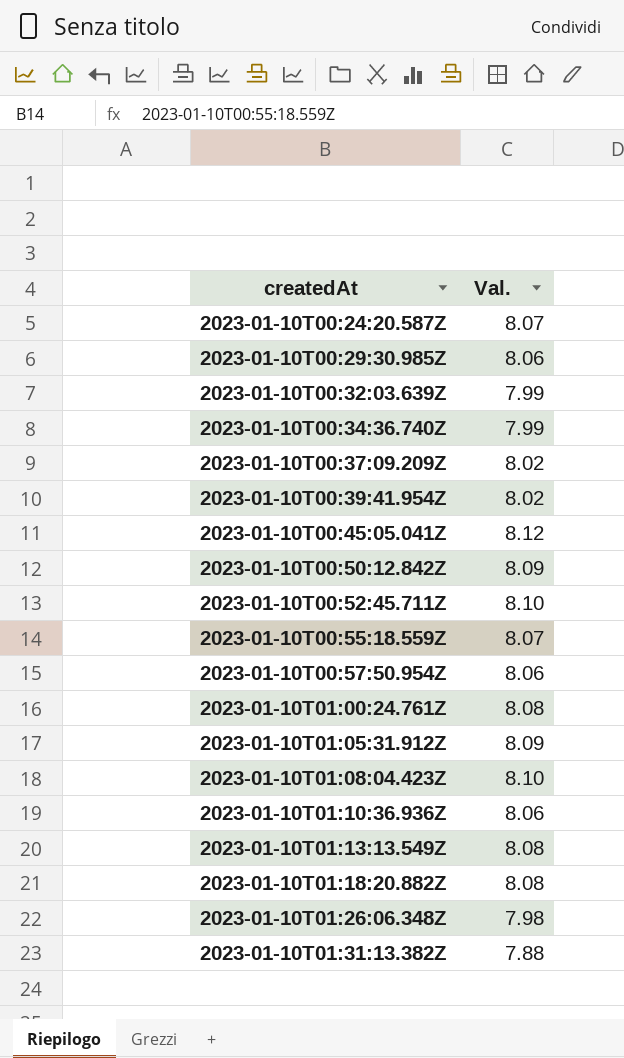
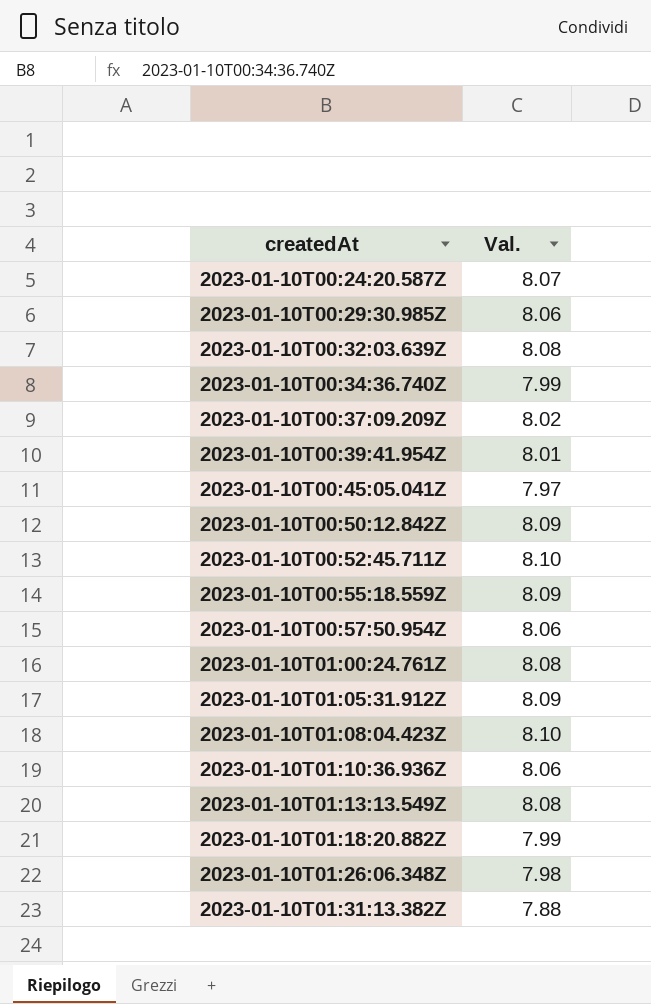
2023-01-10T00:32:03.639Z | Val.: 7.99 -> 8.08
2023-01-10T00:39:41.954Z | Val.: 8.02 -> 8.01
2023-01-10T00:45:05.041Z | Val.: 8.12 -> 7.97
2023-01-10T00:55:18.559Z | Val.: 8.07 -> 8.09
2023-01-10T01:18:20.882Z | Val.: 8.08 -> 7.99

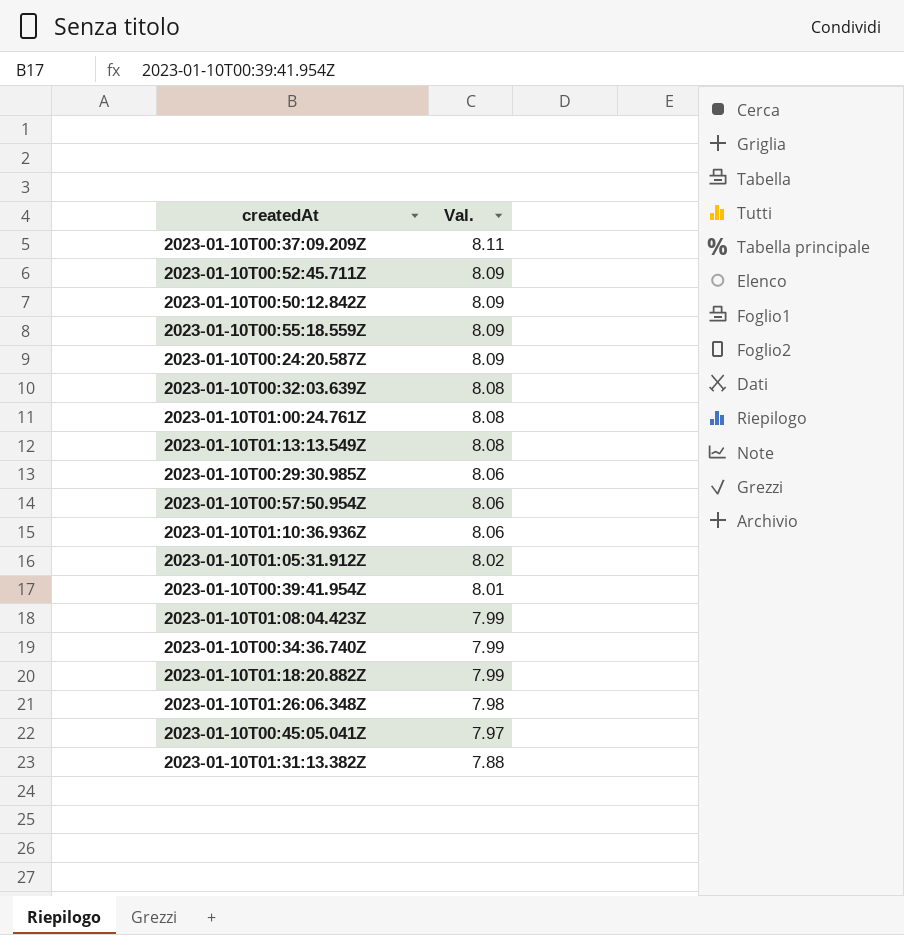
row order: createdAt ascending -> Val. descending
2023-01-10T00:37:09.209Z | Val.: 8.02 -> 8.11
2023-01-10T00:52:45.711Z | Val.: 8.10 -> 8.09
2023-01-10T00:24:20.587Z | Val.: 8.07 -> 8.09
2023-01-10T01:05:31.912Z | Val.: 8.09 -> 8.02
2023-01-10T01:08:04.423Z | Val.: 8.10 -> 7.99

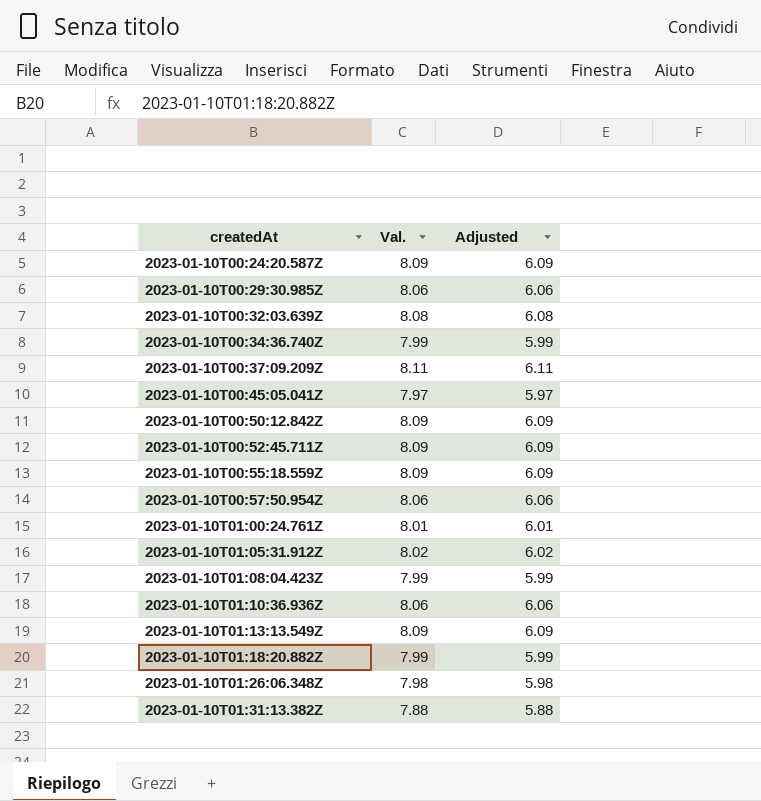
row order: Val. descending -> createdAt ascending
column Adjusted | formula: none -> [Val.] - 2
row 2023-01-10T00:39:41.954Z: 8.01 -> none
2023-01-10T01:00:24.761Z | Val.: 8.08 -> 8.01
2023-01-10T01:13:13.549Z | Val.: 8.08 -> 8.09

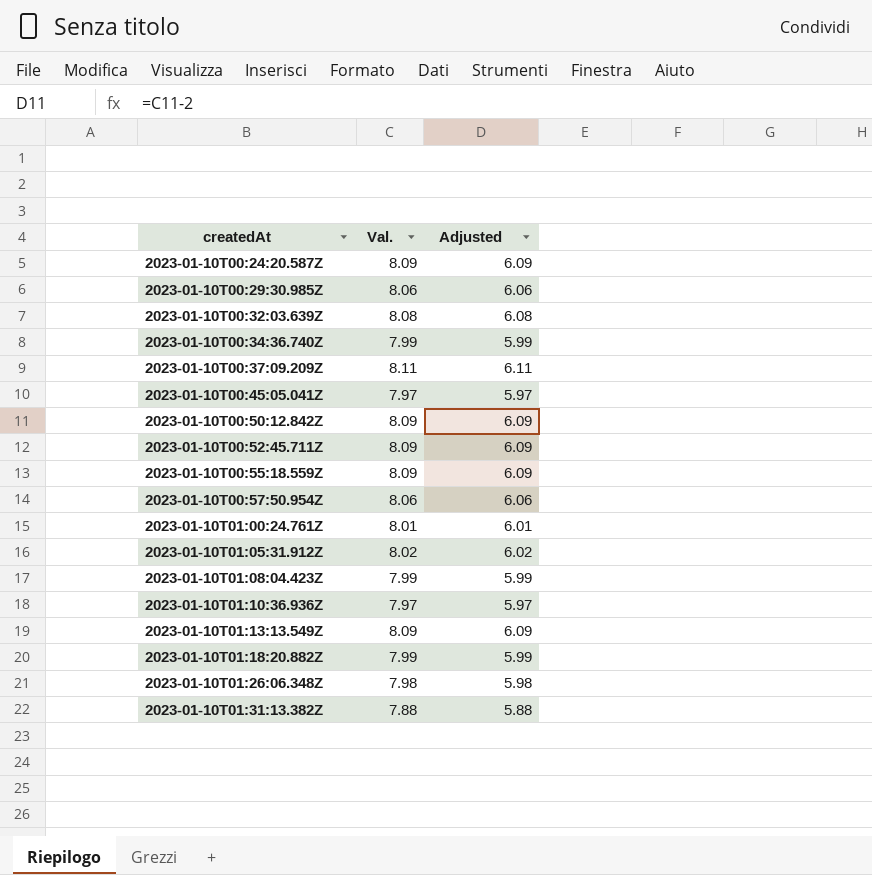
2023-01-10T01:10:36.936Z | Val.: 8.06 -> 7.97
2023-01-10T01:10:36.936Z | Adjusted: 6.06 -> 5.97

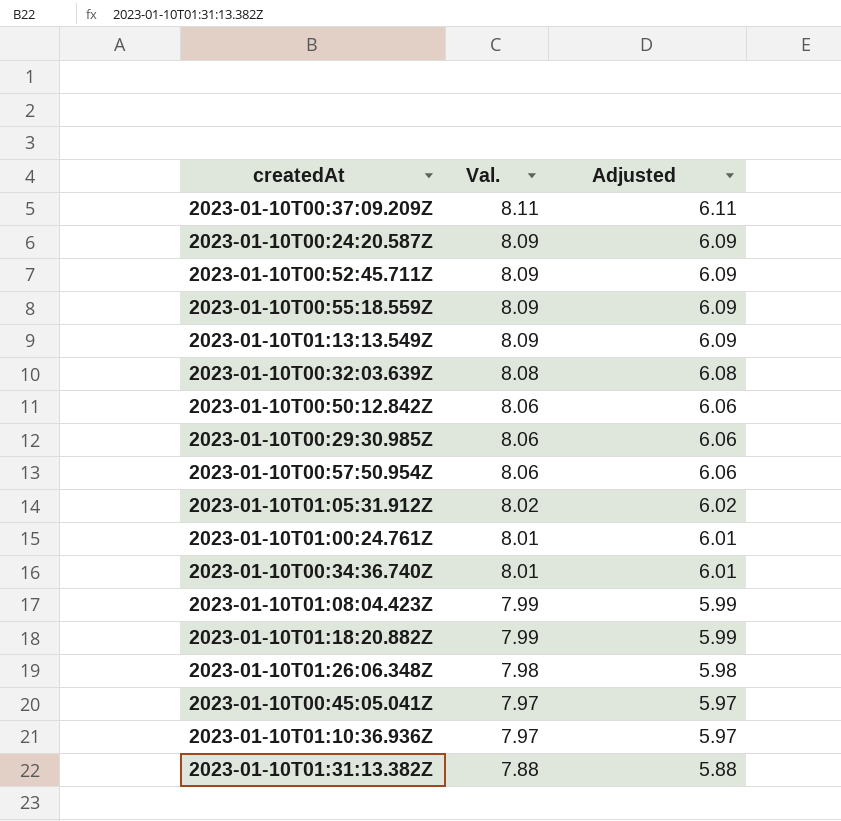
row order: createdAt ascending -> Val. descending
2023-01-10T00:50:12.842Z | Val.: 8.09 -> 8.06
2023-01-10T00:50:12.842Z | Adjusted: 6.09 -> 6.06
2023-01-10T00:34:36.740Z | Val.: 7.99 -> 8.01
2023-01-10T00:34:36.740Z | Adjusted: 5.99 -> 6.01

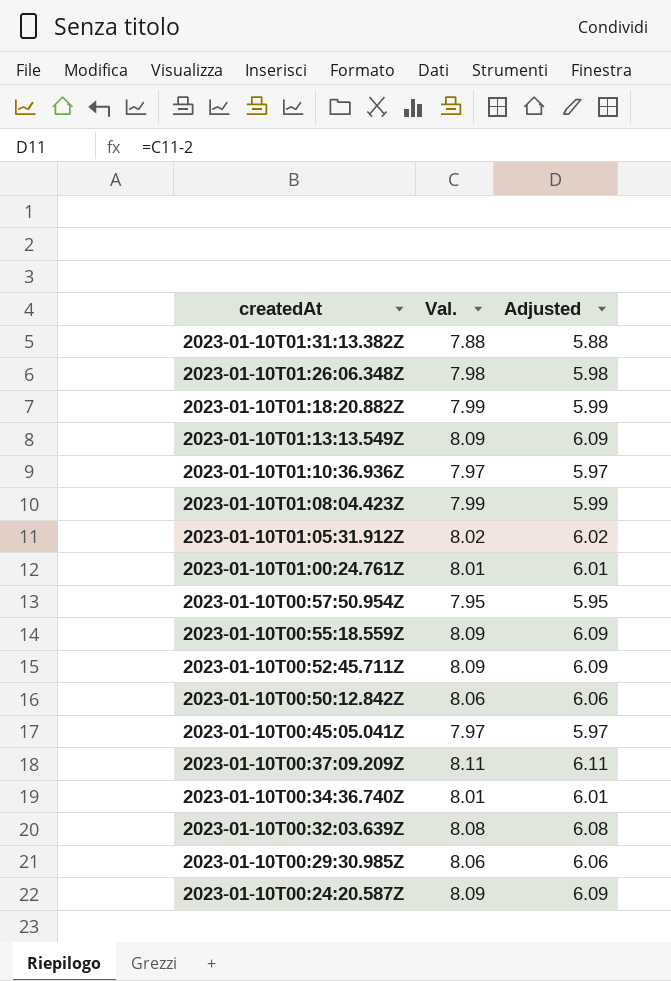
row order: Val. descending -> createdAt descending
2023-01-10T00:57:50.954Z | Val.: 8.06 -> 7.95
2023-01-10T00:57:50.954Z | Adjusted: 6.06 -> 5.95

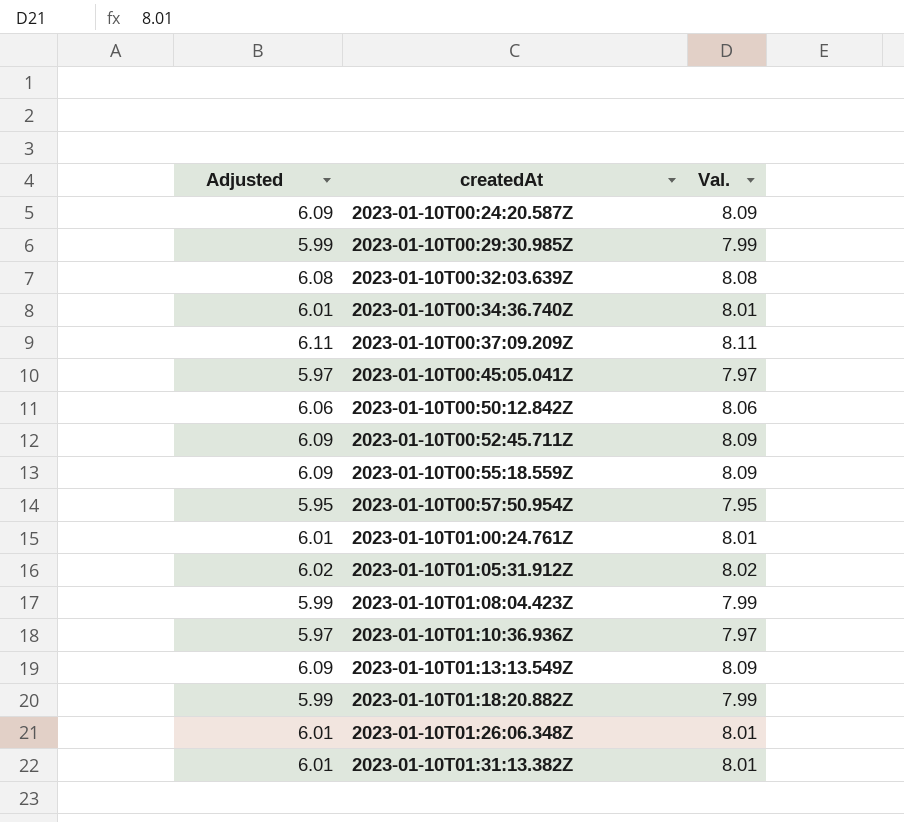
row order: createdAt descending -> createdAt ascending
column Adjusted | position: 3 -> 1
2023-01-10T00:29:30.985Z | Adjusted: 6.06 -> 5.99
2023-01-10T00:29:30.985Z | Val.: 8.06 -> 7.99
2023-01-10T01:26:06.348Z | Adjusted: 5.98 -> 6.01
2023-01-10T01:26:06.348Z | Val.: 7.98 -> 8.01
2023-01-10T01:31:13.382Z | Adjusted: 5.88 -> 6.01
2023-01-10T01:31:13.382Z | Val.: 7.88 -> 8.01

